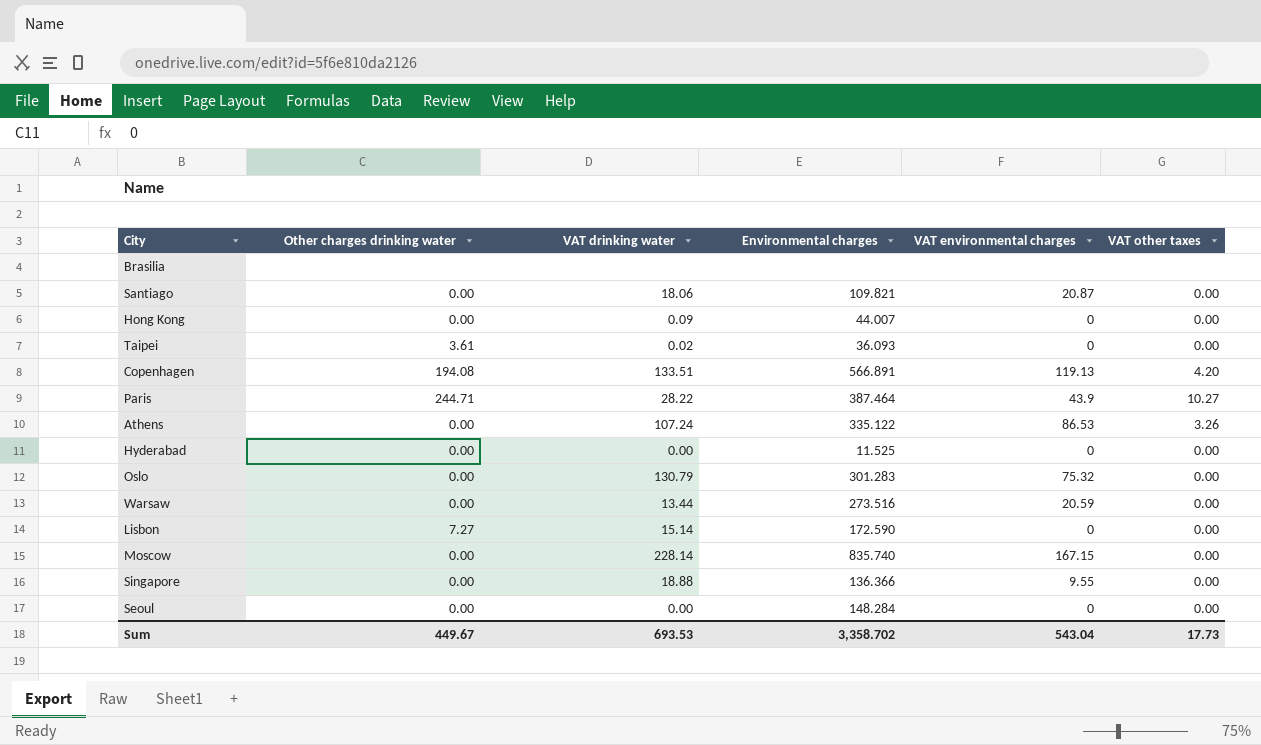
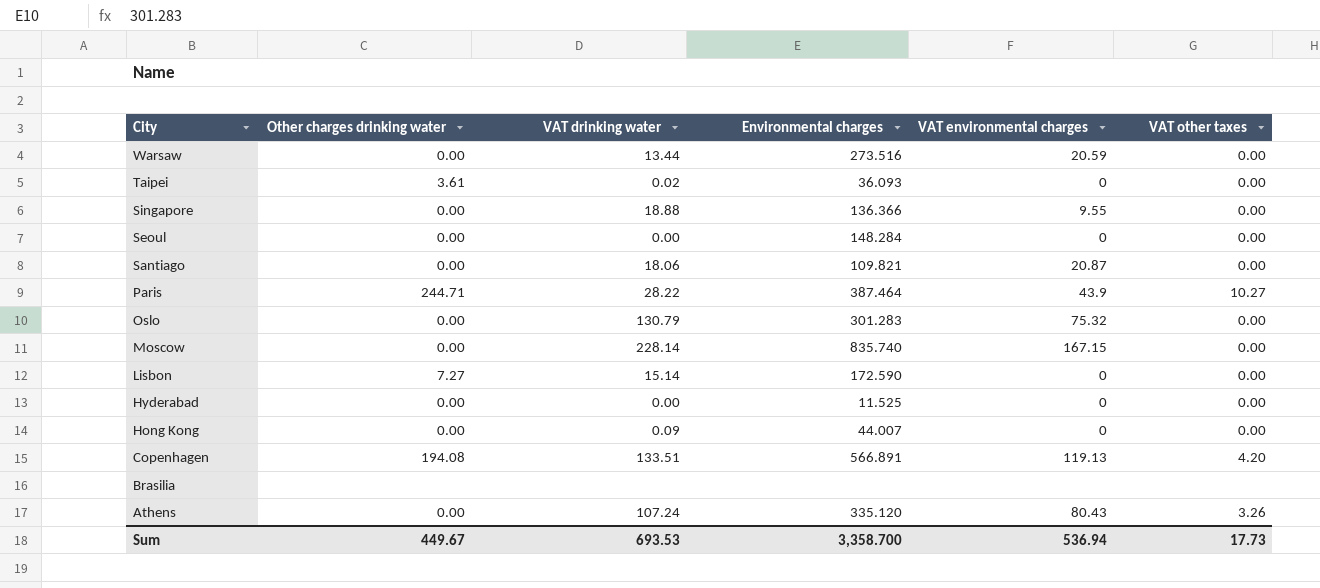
row order: none -> City descending
Athens | Environmental charges: 335.122 -> 335.120
Athens | VAT environmental charges: 86.53 -> 80.43
Sum | Environmental charges: 3,358.702 -> 3,358.700
Sum | VAT environmental charges: 543.04 -> 536.94

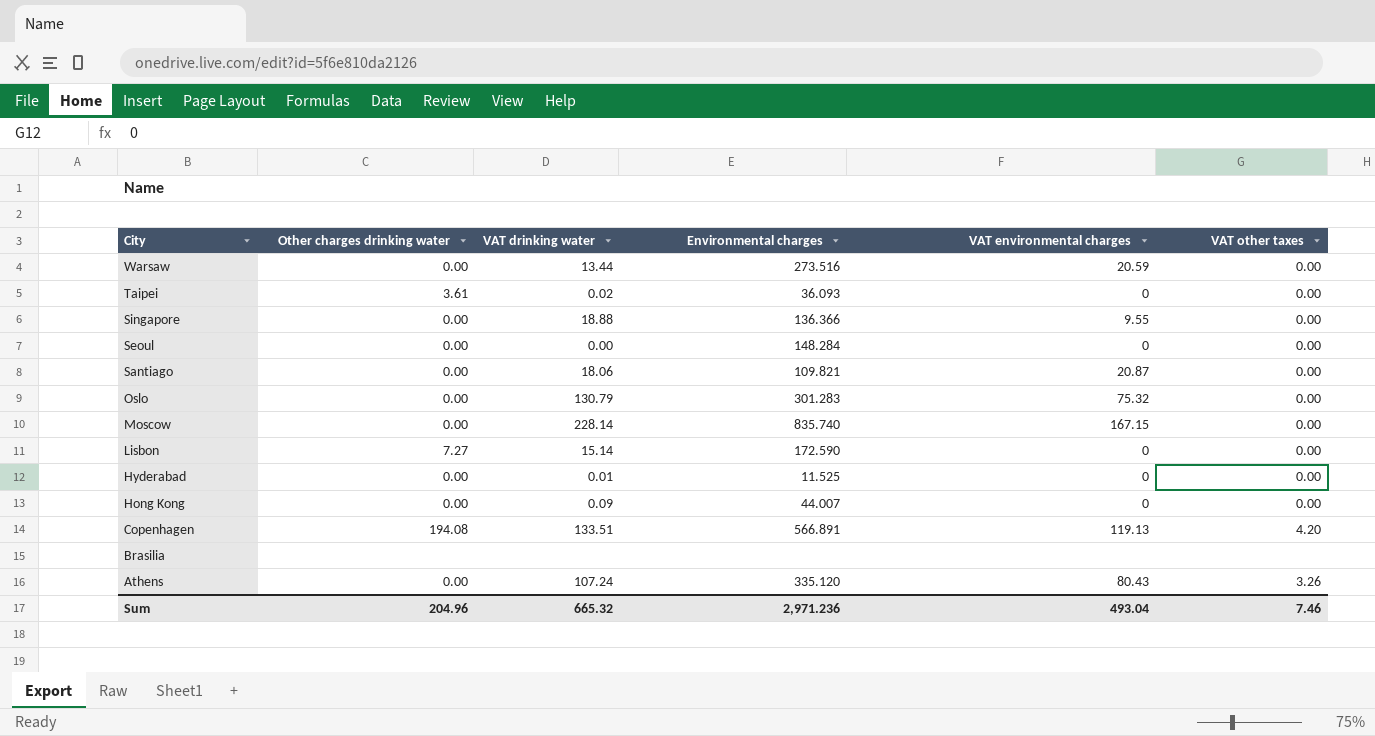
row Paris: 244.71 | 28.22 | 387.464 | 43.9 | 10.27 -> none
Hyderabad | VAT drinking water: 0.00 -> 0.01
Sum | Other charges drinking water: 449.67 -> 204.96
Sum | VAT drinking water: 693.53 -> 665.32
Sum | Environmental charges: 3,358.700 -> 2,971.236
Sum | VAT environmental charges: 536.94 -> 493.04
Sum | VAT other taxes: 17.73 -> 7.46

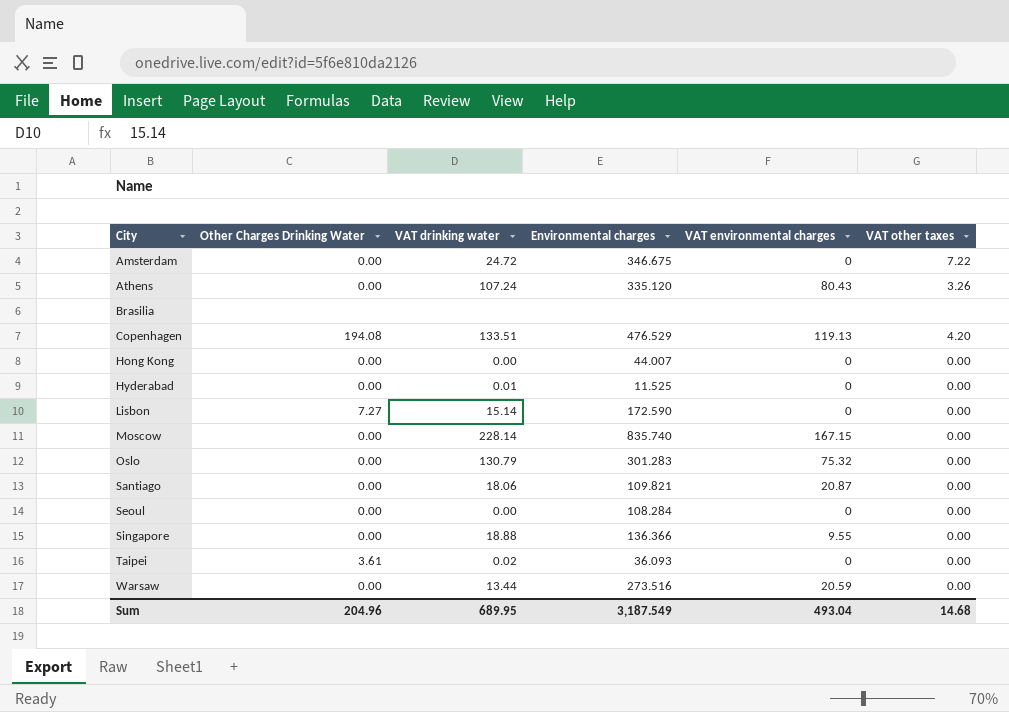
row order: City descending -> City ascending
column name: Other charges drinking water -> Other Charges Drinking Water
row Amsterdam: none -> 0.00 | 24.72 | 346.675 | 0 | 7.22
Copenhagen | Environmental charges: 566.891 -> 476.529
Hong Kong | VAT drinking water: 0.09 -> 0.00
Seoul | Environmental charges: 148.284 -> 108.284
Sum | VAT drinking water: 665.32 -> 689.95
Sum | Environmental charges: 2,971.236 -> 3,187.549
Sum | VAT other taxes: 7.46 -> 14.68

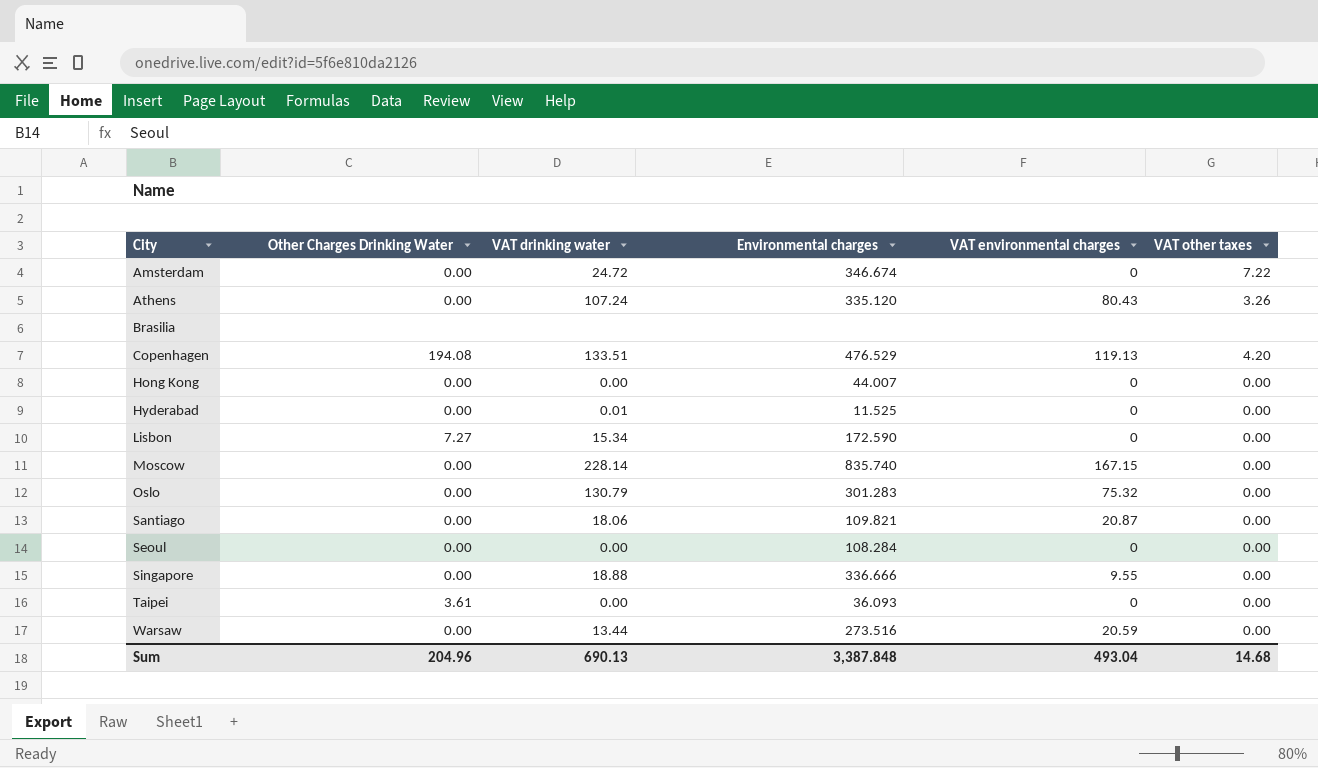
Amsterdam | Environmental charges: 346.675 -> 346.674
Lisbon | VAT drinking water: 15.14 -> 15.34
Singapore | Environmental charges: 136.366 -> 336.666
Taipei | VAT drinking water: 0.02 -> 0.00
Sum | VAT drinking water: 689.95 -> 690.13
Sum | Environmental charges: 3,187.549 -> 3,387.848

